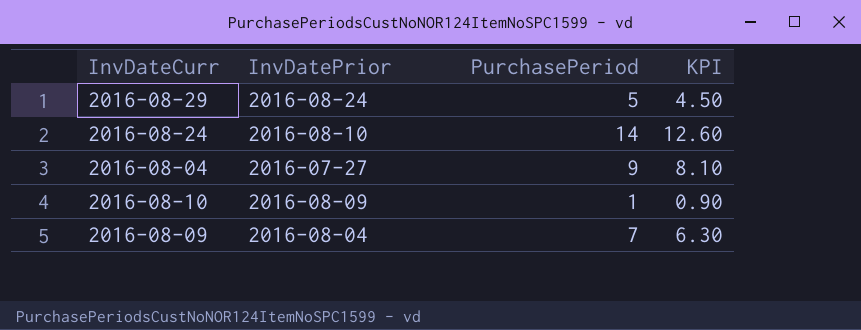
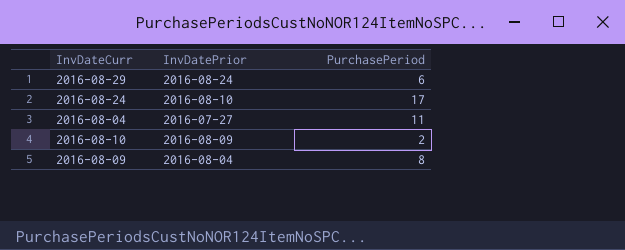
column KPI | formula: [PurchasePeriod] * 0.9 -> none
2016-08-29 | PurchasePeriod: 5 -> 6
2016-08-24 | PurchasePeriod: 14 -> 17
2016-08-04 | PurchasePeriod: 9 -> 11
2016-08-10 | PurchasePeriod: 1 -> 2
2016-08-09 | PurchasePeriod: 7 -> 8

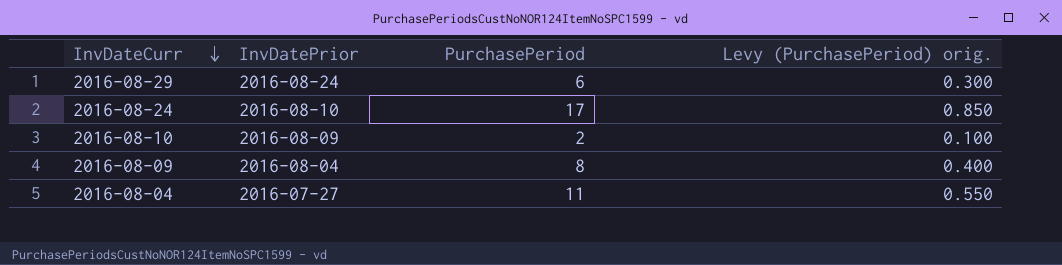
row order: none -> InvDateCurr descending
column Levy (PurchasePeriod) orig. | formula: none -> [PurchasePeriod] * 0.05

